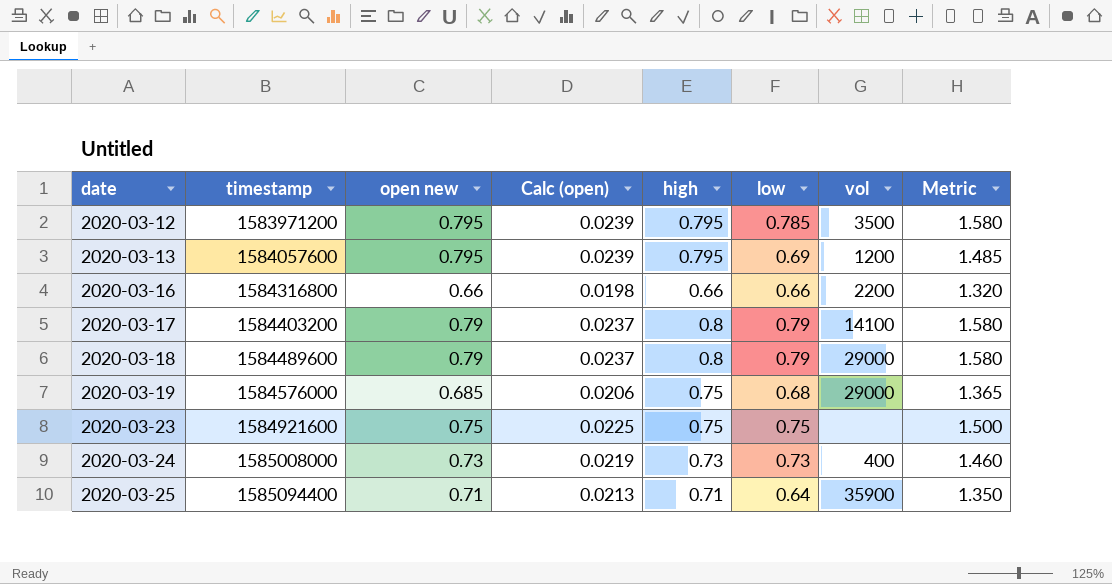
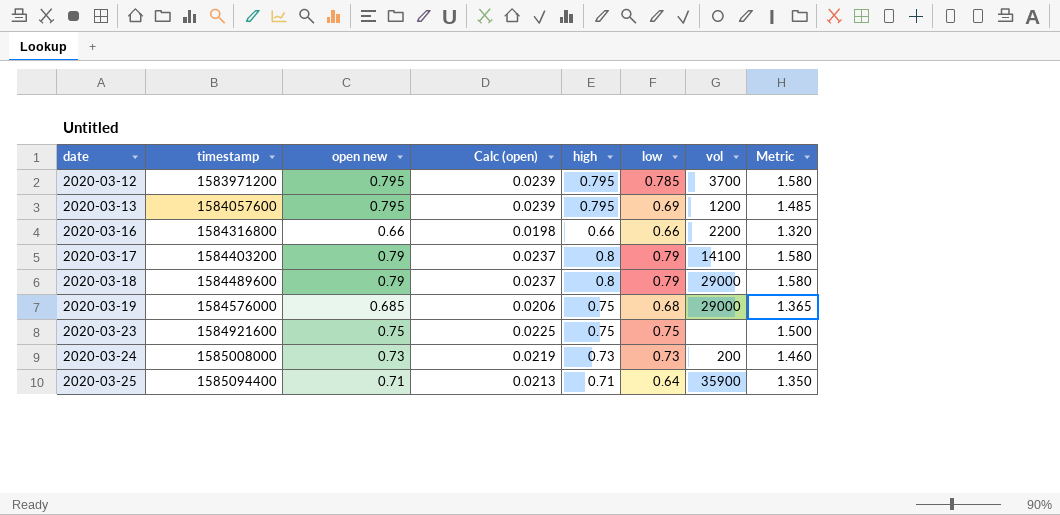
2020-03-12 | vol: 3500 -> 3700
2020-03-24 | vol: 400 -> 200

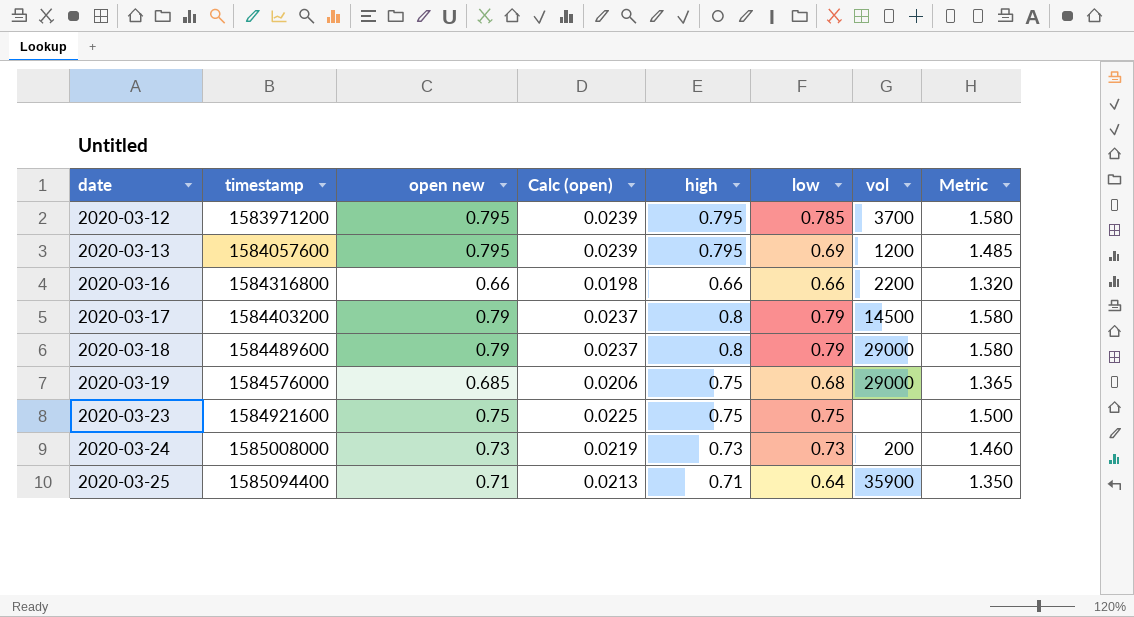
2020-03-17 | vol: 14100 -> 14500

